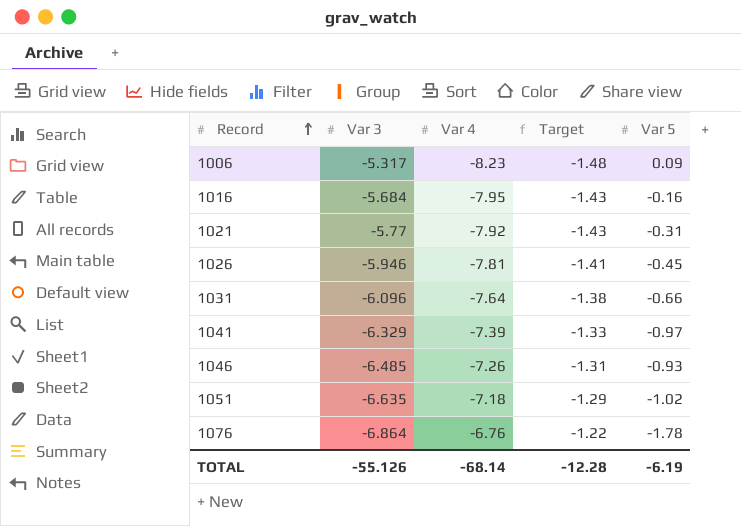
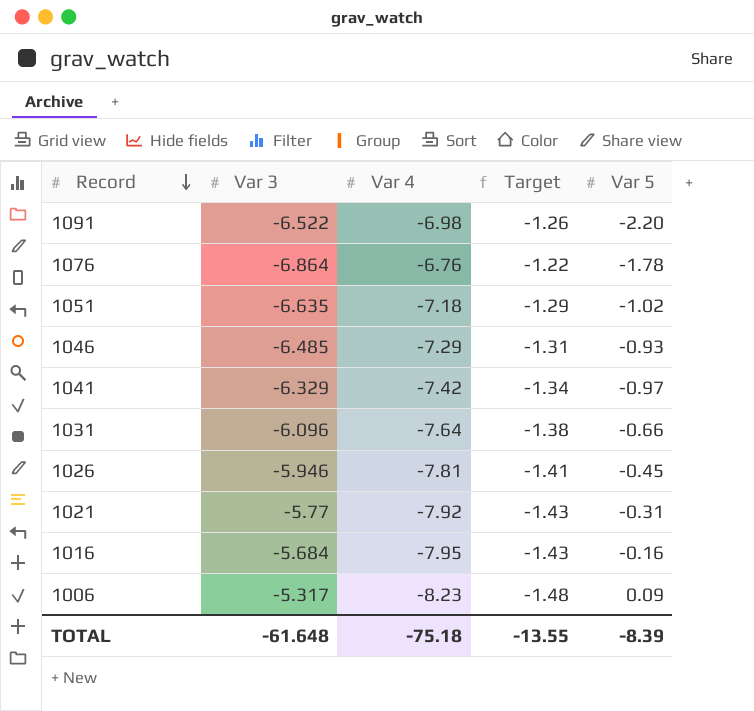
row order: Record ascending -> Record descending
row 1091: none -> -6.522 | -6.98 | -1.26 | -2.20
1046 | Var 4: -7.26 -> -7.29
1041 | Var 4: -7.39 -> -7.42
1041 | Target: -1.33 -> -1.34
TOTAL | Var 3: -55.126 -> -61.648
TOTAL | Var 4: -68.14 -> -75.18
TOTAL | Target: -12.28 -> -13.55
TOTAL | Var 5: -6.19 -> -8.39

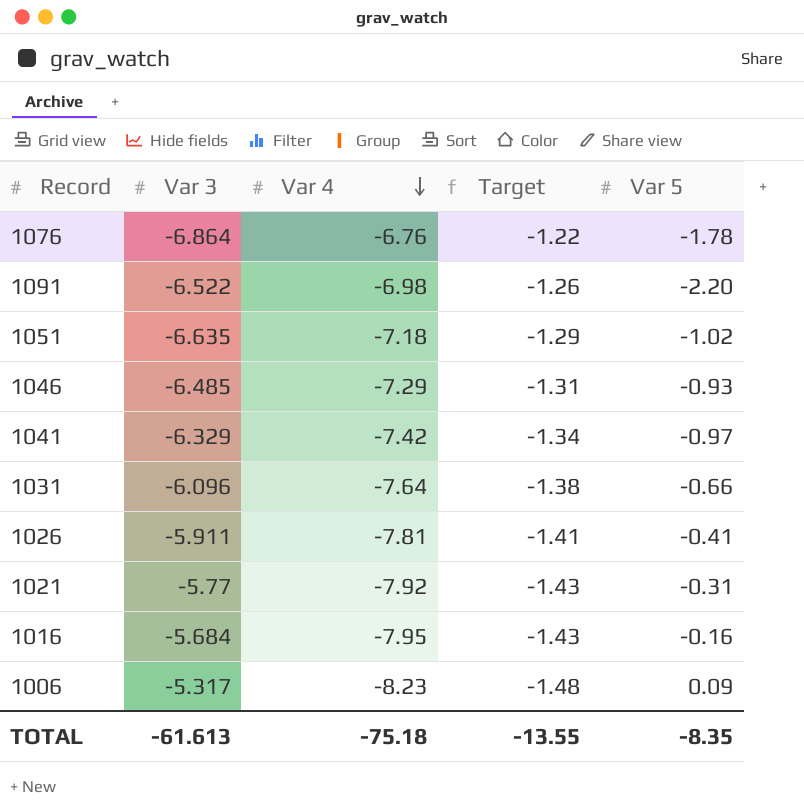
row order: Record descending -> Var 4 descending
1026 | Var 3: -5.946 -> -5.911
1026 | Var 5: -0.45 -> -0.41
TOTAL | Var 3: -61.648 -> -61.613
TOTAL | Var 5: -8.39 -> -8.35

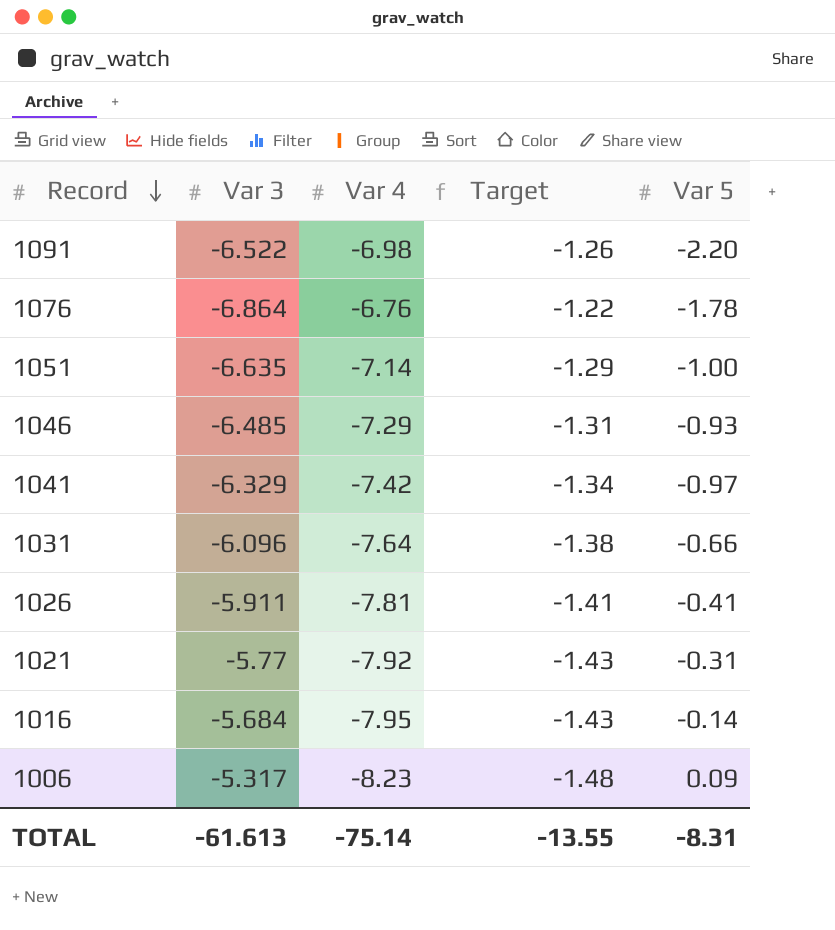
row order: Var 4 descending -> Record descending
1051 | Var 4: -7.18 -> -7.14
1051 | Var 5: -1.02 -> -1.00
1016 | Var 5: -0.16 -> -0.14
TOTAL | Var 4: -75.18 -> -75.14
TOTAL | Var 5: -8.35 -> -8.31

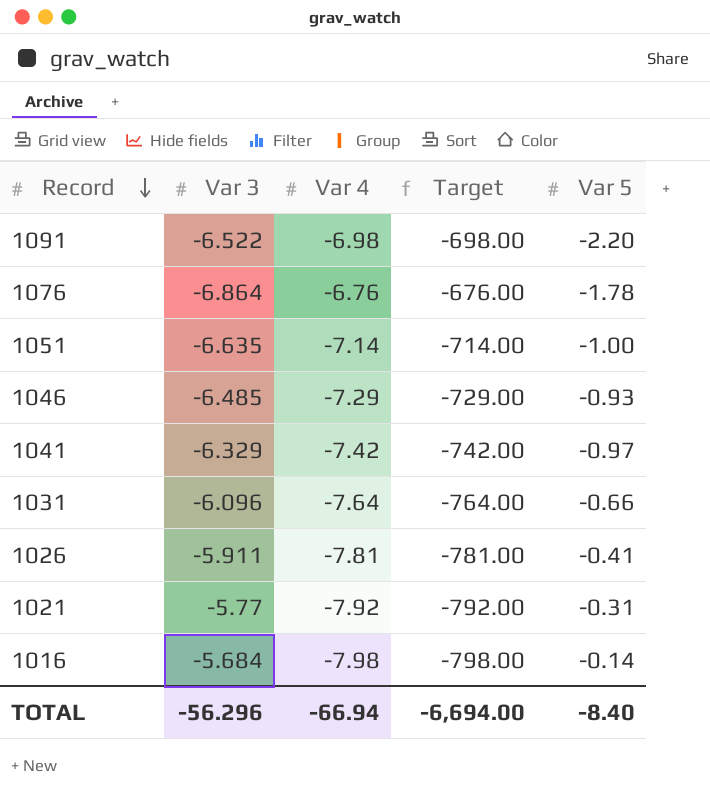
column Target | formula: [Var 4] * 0.18 -> [Var 4] * 100
row 1006: -5.317 | -8.23 | -1.48 | 0.09 -> none
1016 | Var 4: -7.95 -> -7.98
TOTAL | Var 3: -61.613 -> -56.296
TOTAL | Var 4: -75.14 -> -66.94
TOTAL | Target: -13.55 -> -6,694.00
TOTAL | Var 5: -8.31 -> -8.40

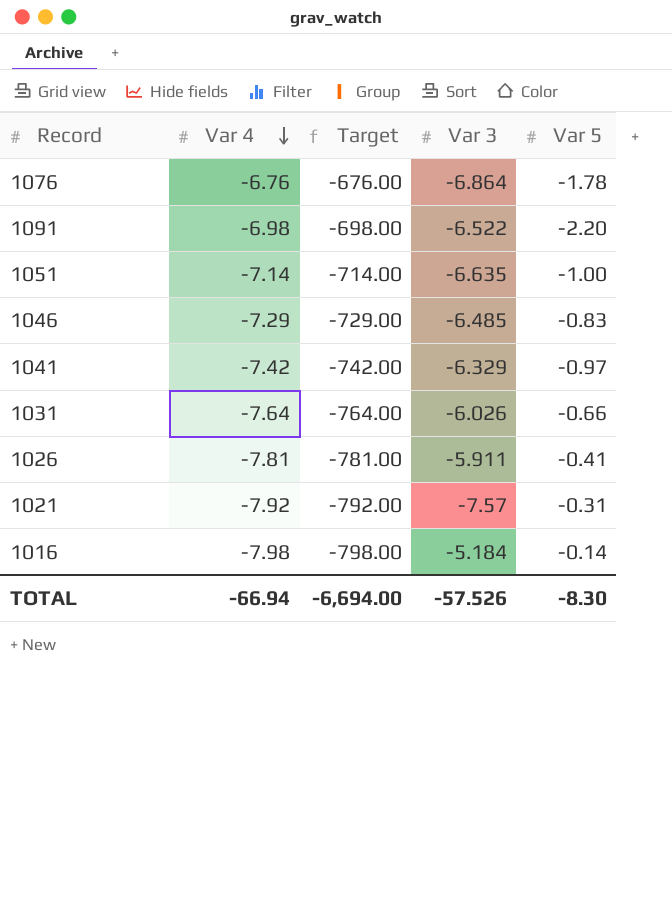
row order: Record descending -> Var 4 descending
column Var 3 | position: 2 -> 4
1046 | Var 5: -0.93 -> -0.83
1031 | Var 3: -6.096 -> -6.026
1021 | Var 3: -5.77 -> -7.57
1016 | Var 3: -5.684 -> -5.184
TOTAL | Var 3: -56.296 -> -57.526
TOTAL | Var 5: -8.40 -> -8.30

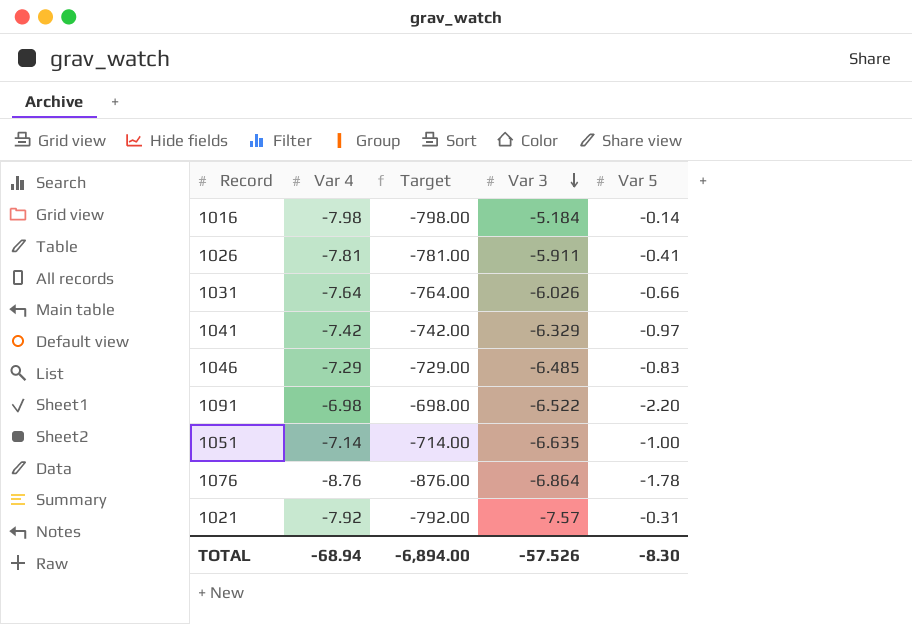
row order: Var 4 descending -> Var 3 descending
1076 | Var 4: -6.76 -> -8.76
1076 | Target: -676.00 -> -876.00
TOTAL | Var 4: -66.94 -> -68.94
TOTAL | Target: -6,694.00 -> -6,894.00

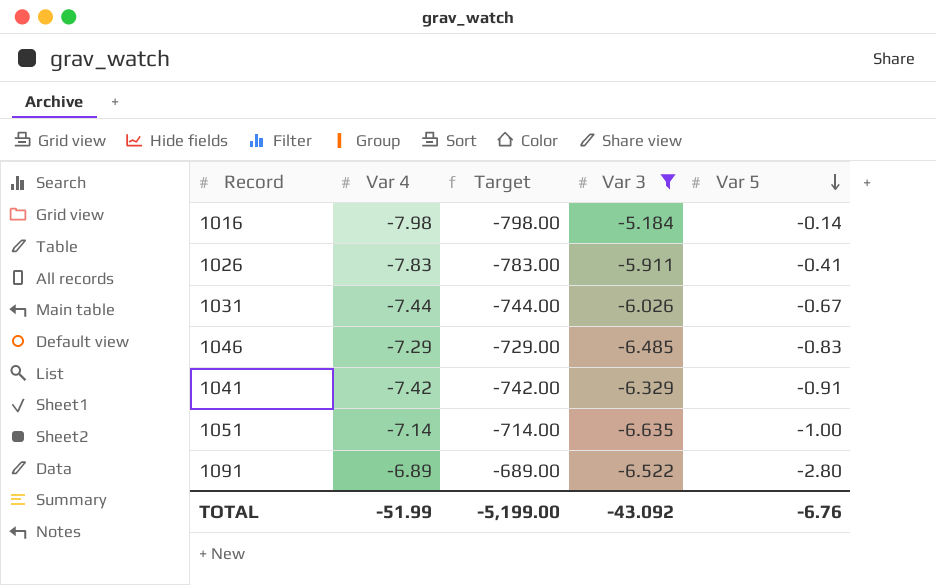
filter: none -> Var 3 >= -6.635
row order: Var 3 descending -> Var 5 descending
1026 | Var 4: -7.81 -> -7.83
1026 | Target: -781.00 -> -783.00
1031 | Var 4: -7.64 -> -7.44
1031 | Target: -764.00 -> -744.00
1031 | Var 5: -0.66 -> -0.67
1041 | Var 5: -0.97 -> -0.91
1091 | Var 4: -6.98 -> -6.89
1091 | Target: -698.00 -> -689.00
1091 | Var 5: -2.20 -> -2.80
TOTAL | Var 4: -68.94 -> -51.99
TOTAL | Target: -6,894.00 -> -5,199.00
TOTAL | Var 3: -57.526 -> -43.092
TOTAL | Var 5: -8.30 -> -6.76

